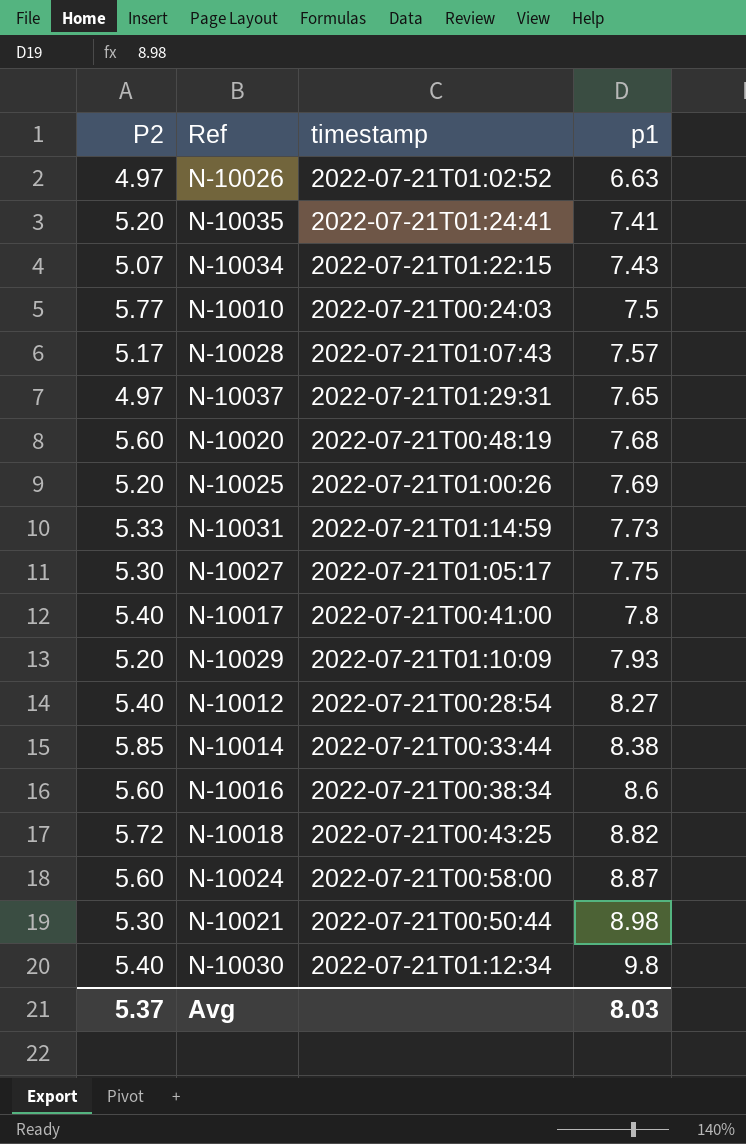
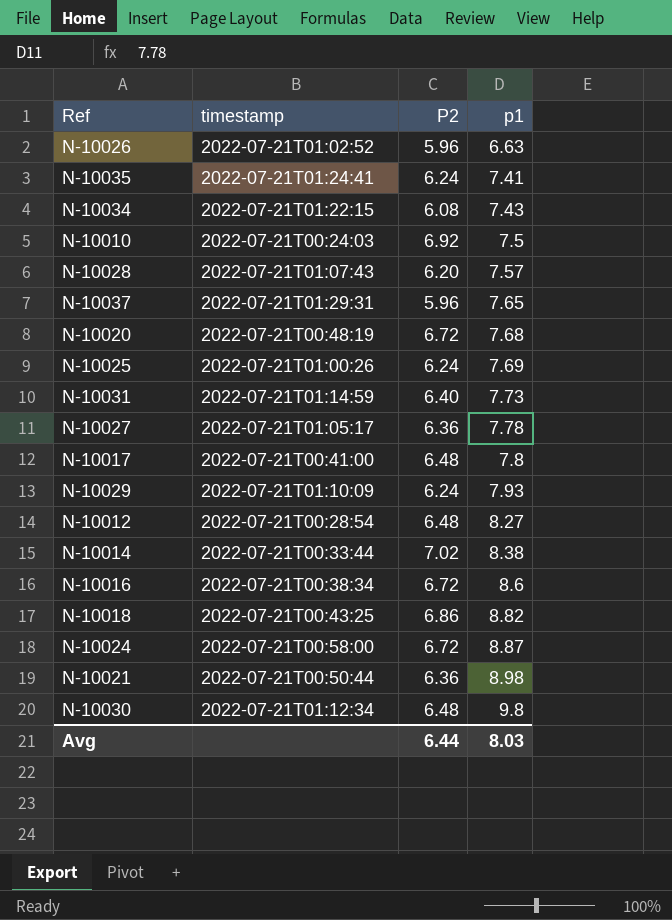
column P2 | position: 1 -> 3
N-10026 | P2: 4.97 -> 5.96
N-10035 | P2: 5.20 -> 6.24
N-10034 | P2: 5.07 -> 6.08
N-10010 | P2: 5.77 -> 6.92
N-10028 | P2: 5.17 -> 6.20
N-10037 | P2: 4.97 -> 5.96
N-10020 | P2: 5.60 -> 6.72
N-10025 | P2: 5.20 -> 6.24
N-10031 | P2: 5.33 -> 6.40
N-10027 | P2: 5.30 -> 6.36
N-10027 | p1: 7.75 -> 7.78
N-10017 | P2: 5.40 -> 6.48
N-10029 | P2: 5.20 -> 6.24
N-10012 | P2: 5.40 -> 6.48
N-10014 | P2: 5.85 -> 7.02
N-10016 | P2: 5.60 -> 6.72
N-10018 | P2: 5.72 -> 6.86
N-10024 | P2: 5.60 -> 6.72
N-10021 | P2: 5.30 -> 6.36
N-10030 | P2: 5.40 -> 6.48
Avg | P2: 5.37 -> 6.44

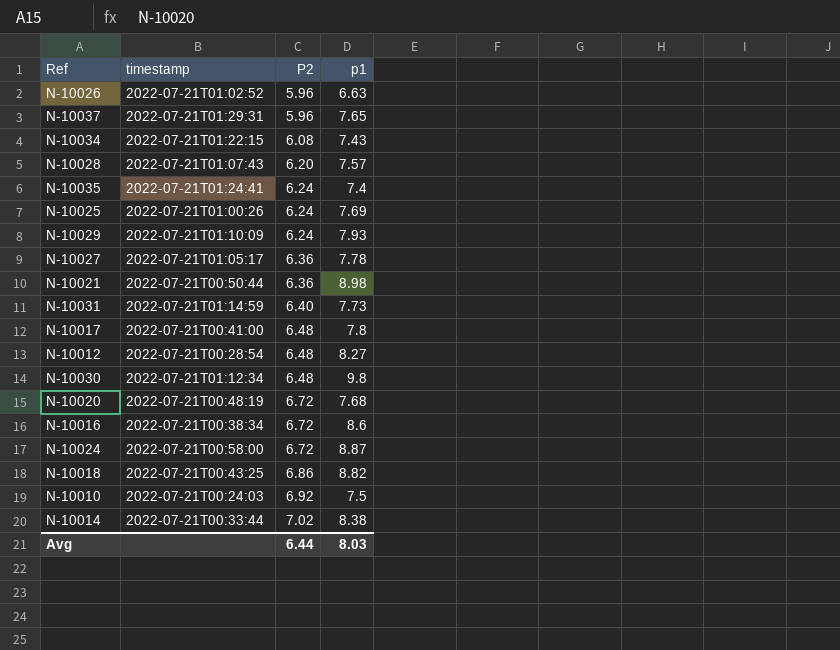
row order: p1 ascending -> P2 ascending
N-10035 | p1: 7.41 -> 7.4

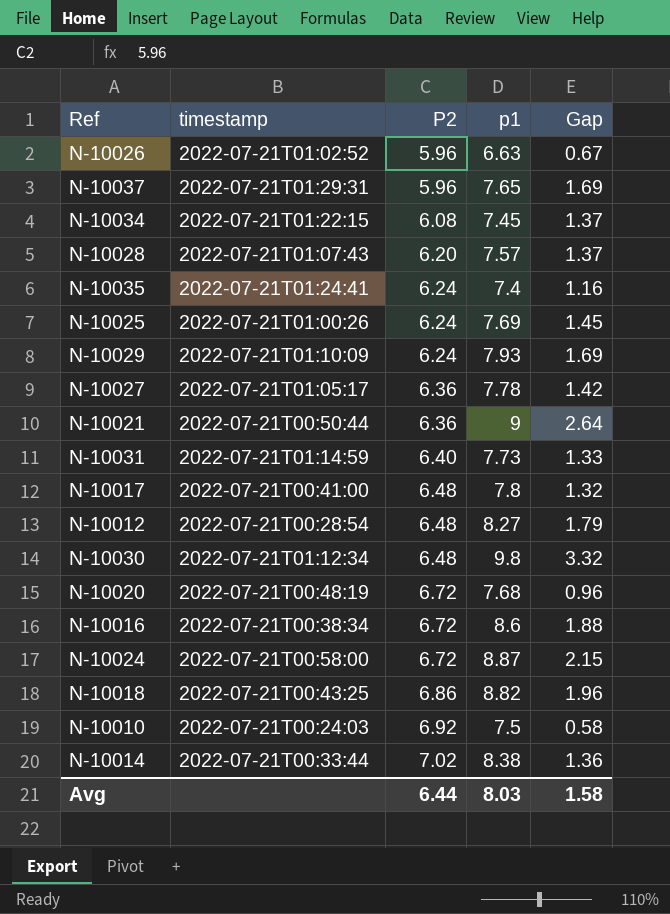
column Gap | formula: none -> [p1] - [P2]
N-10034 | p1: 7.43 -> 7.45
N-10021 | p1: 8.98 -> 9

